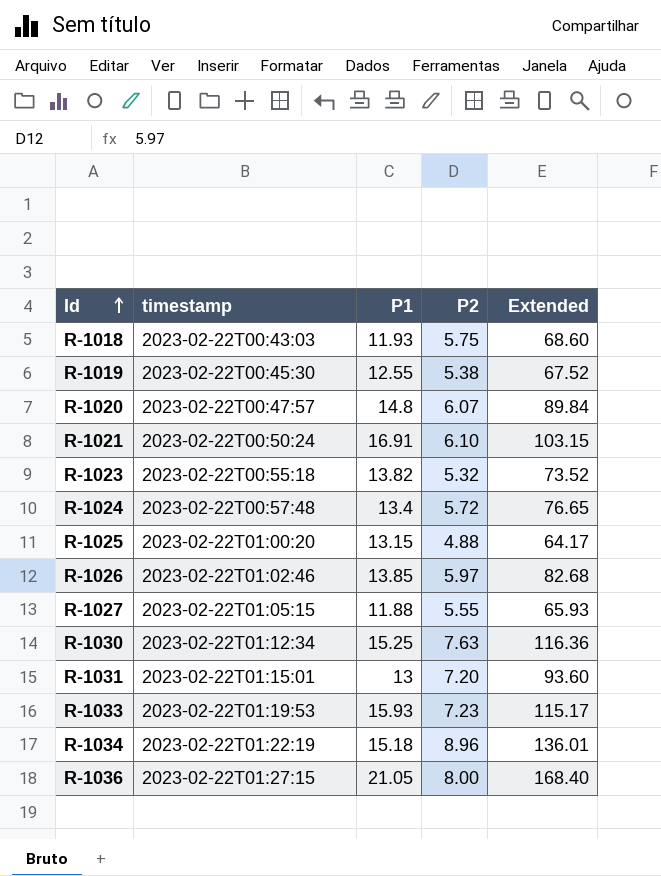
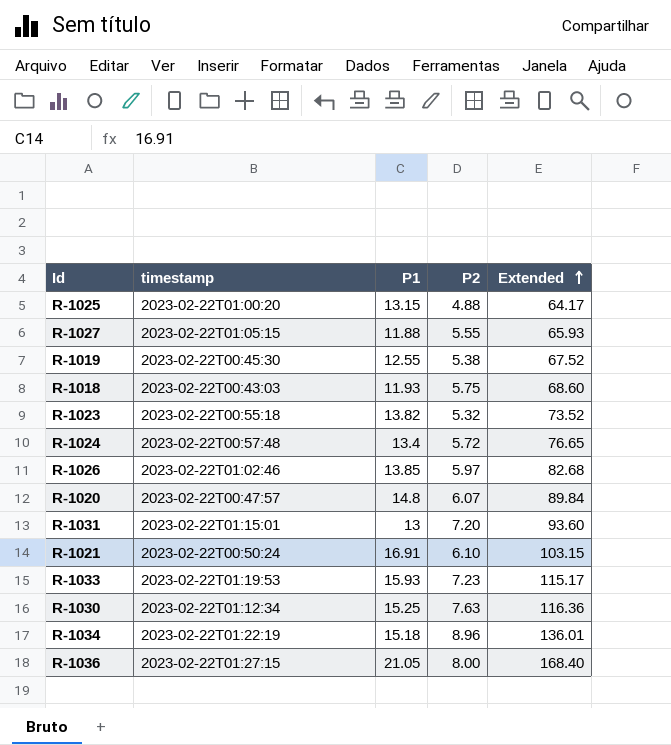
row order: Id ascending -> Extended ascending

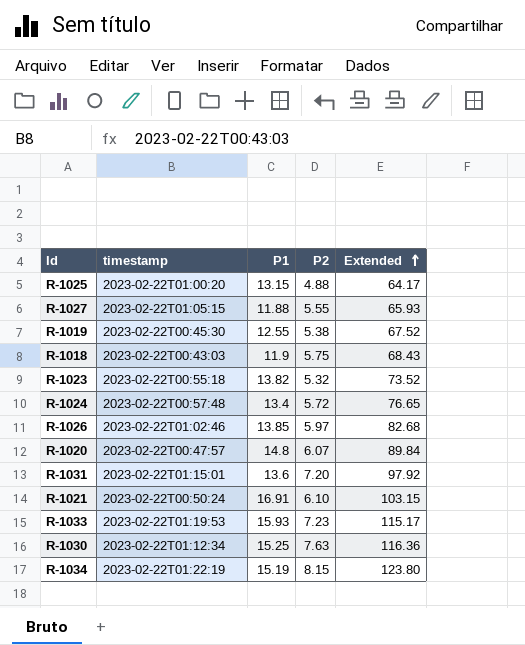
row R-1036: 2023-02-22T01:27:15 | 21.05 | 8.00 | 168.40 -> none
R-1018 | P1: 11.93 -> 11.9
R-1018 | Extended: 68.60 -> 68.43
R-1031 | P1: 13 -> 13.6
R-1031 | Extended: 93.60 -> 97.92
R-1034 | P1: 15.18 -> 15.19
R-1034 | P2: 8.96 -> 8.15
R-1034 | Extended: 136.01 -> 123.80

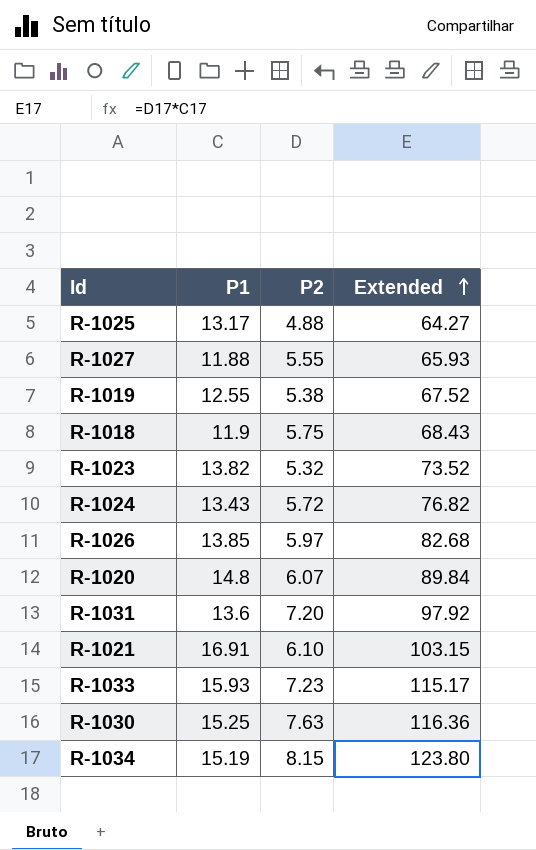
column timestamp | position: 2 -> none
R-1025 | P1: 13.15 -> 13.17
R-1025 | Extended: 64.17 -> 64.27
R-1024 | P1: 13.4 -> 13.43
R-1024 | Extended: 76.65 -> 76.82

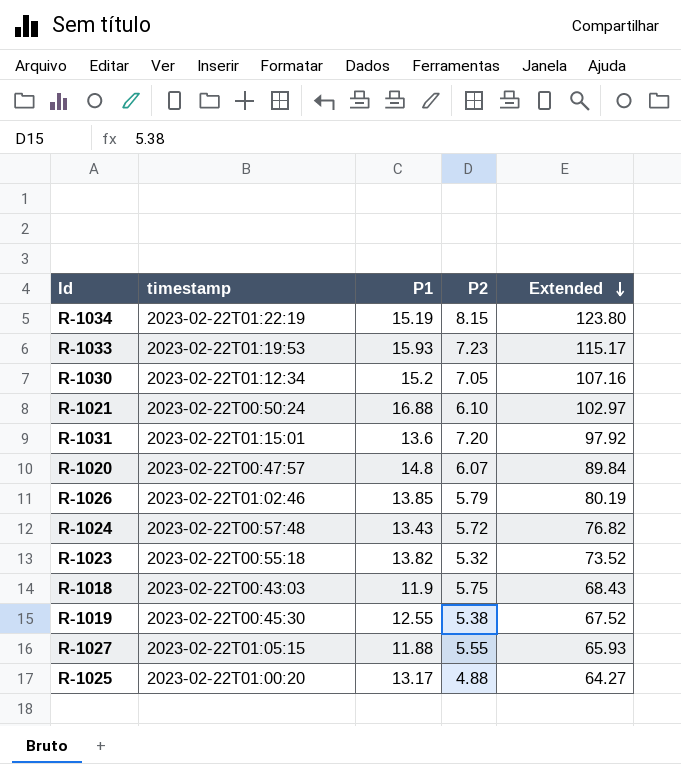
row order: Extended ascending -> Extended descending
column timestamp | position: none -> 2
R-1030 | P1: 15.25 -> 15.2
R-1030 | P2: 7.63 -> 7.05
R-1030 | Extended: 116.36 -> 107.16
R-1021 | P1: 16.91 -> 16.88
R-1021 | Extended: 103.15 -> 102.97
R-1026 | P2: 5.97 -> 5.79
R-1026 | Extended: 82.68 -> 80.19

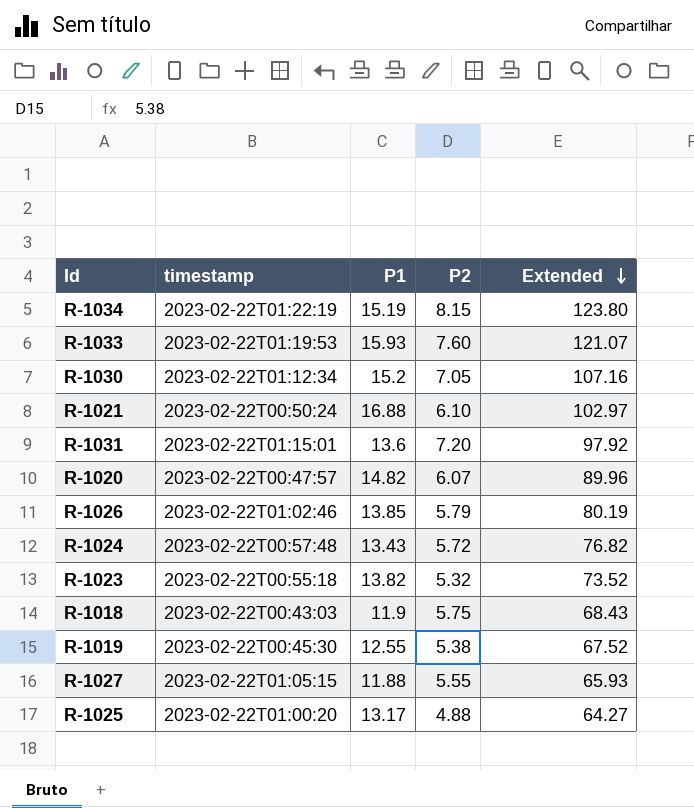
R-1033 | P2: 7.23 -> 7.60
R-1033 | Extended: 115.17 -> 121.07
R-1020 | P1: 14.8 -> 14.82
R-1020 | Extended: 89.84 -> 89.96

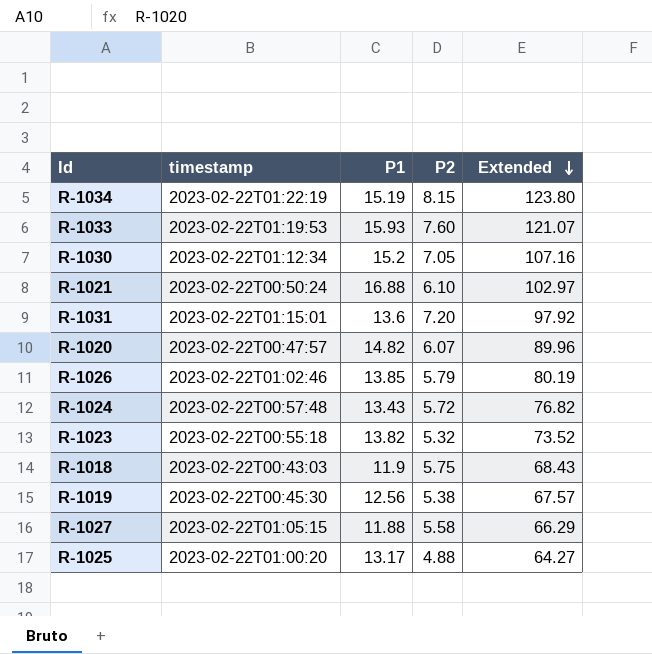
R-1019 | P1: 12.55 -> 12.56
R-1019 | Extended: 67.52 -> 67.57
R-1027 | P2: 5.55 -> 5.58
R-1027 | Extended: 65.93 -> 66.29

